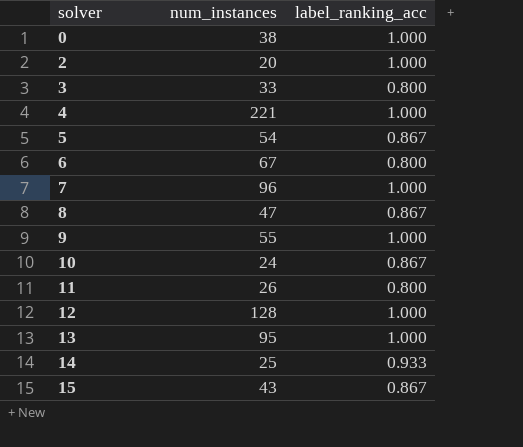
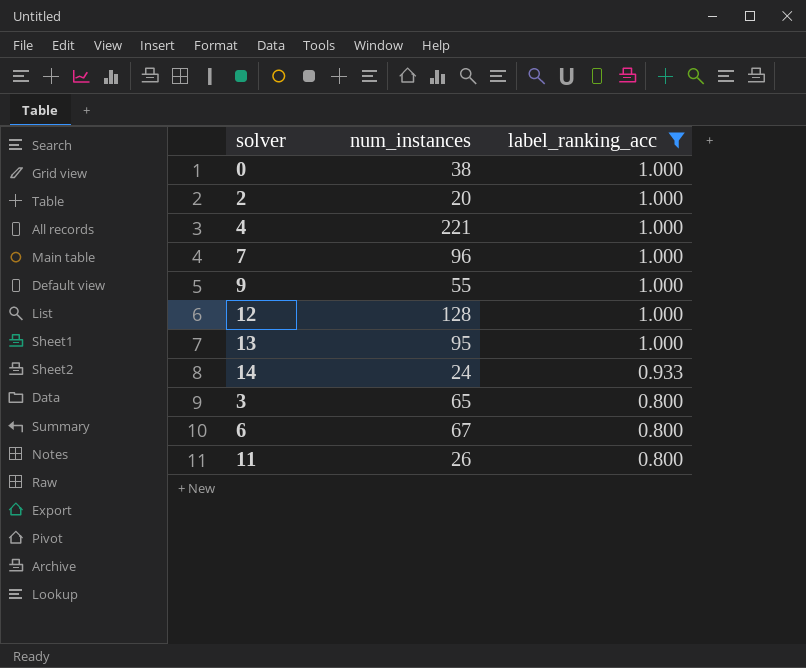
filter: none -> label_ranking_acc != 0.867
row order: solver ascending -> label_ranking_acc descending
14 | num_instances: 25 -> 24
3 | num_instances: 33 -> 65

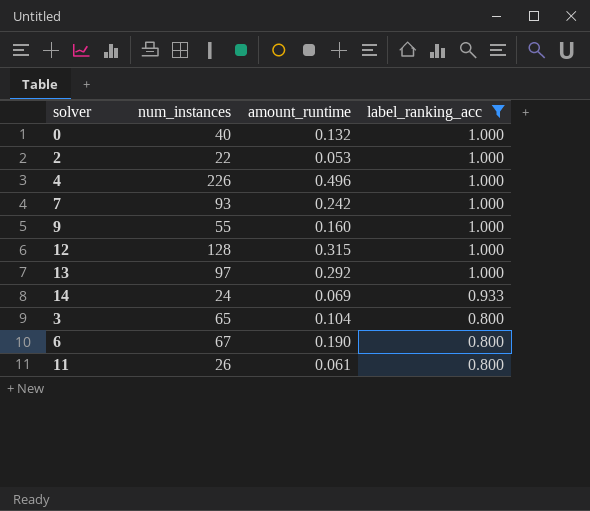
column amount_runtime | position: none -> 3
0 | num_instances: 38 -> 40
2 | num_instances: 20 -> 22
4 | num_instances: 221 -> 226
7 | num_instances: 96 -> 93
13 | num_instances: 95 -> 97

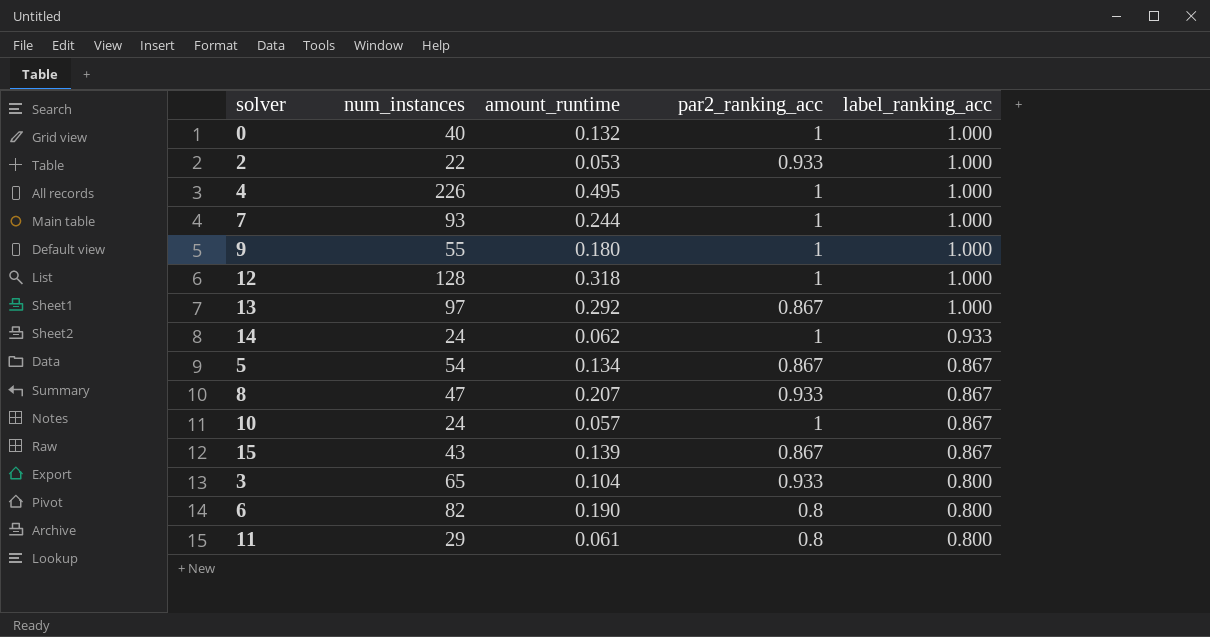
filter: label_ranking_acc != 0.867 -> none
column par2_ranking_acc | position: none -> 4
4 | amount_runtime: 0.496 -> 0.495
7 | amount_runtime: 0.242 -> 0.244
9 | amount_runtime: 0.160 -> 0.180
12 | amount_runtime: 0.315 -> 0.318
14 | amount_runtime: 0.069 -> 0.062
6 | num_instances: 67 -> 82
11 | num_instances: 26 -> 29

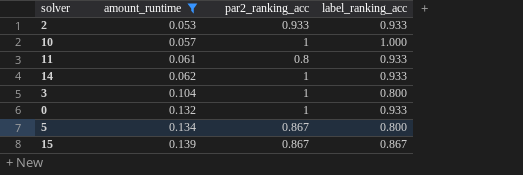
filter: none -> amount_runtime <= 0.139
row order: label_ranking_acc descending -> amount_runtime ascending
column num_instances | position: 2 -> none
2 | label_ranking_acc: 1.000 -> 0.933
10 | label_ranking_acc: 0.867 -> 1.000
11 | label_ranking_acc: 0.800 -> 0.933
3 | par2_ranking_acc: 0.933 -> 1
0 | label_ranking_acc: 1.000 -> 0.933
5 | label_ranking_acc: 0.867 -> 0.800

